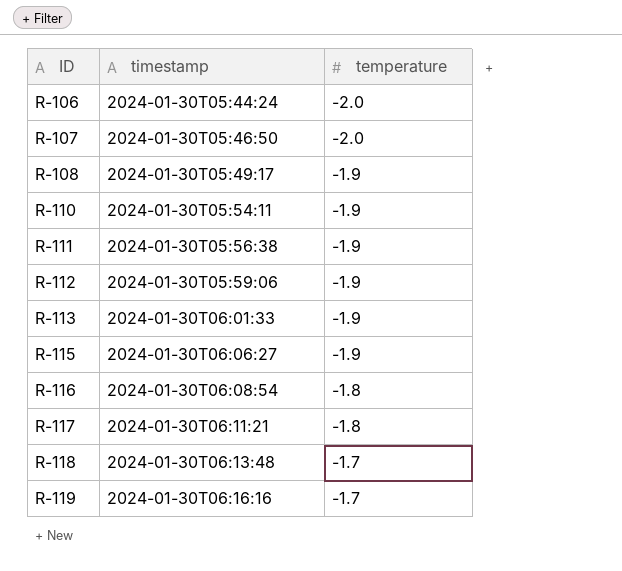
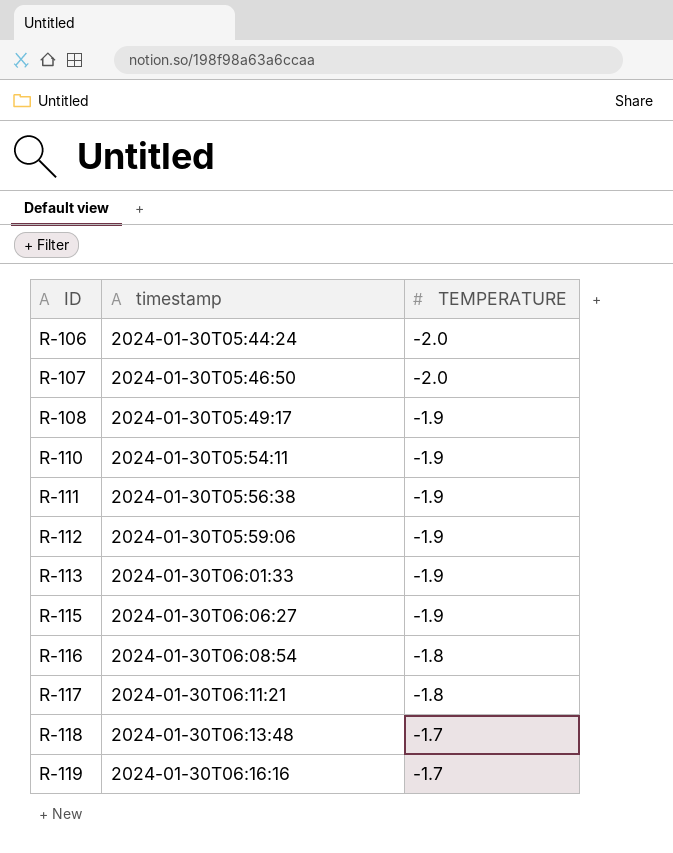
column name: temperature -> TEMPERATURE

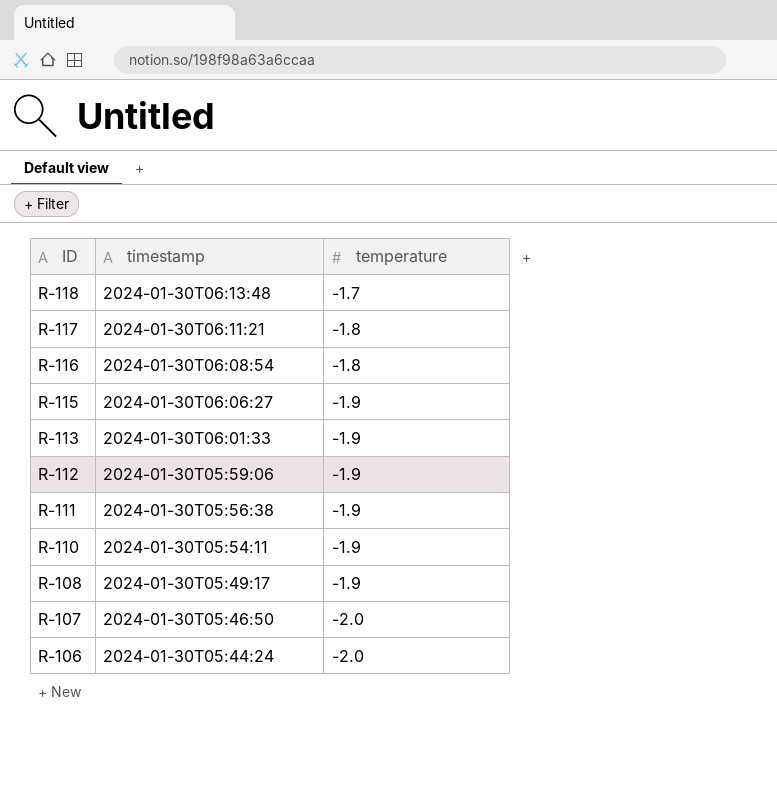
row order: ID ascending -> ID descending
column name: TEMPERATURE -> temperature
row R-119: 2024-01-30T06:16:16 | -1.7 -> none

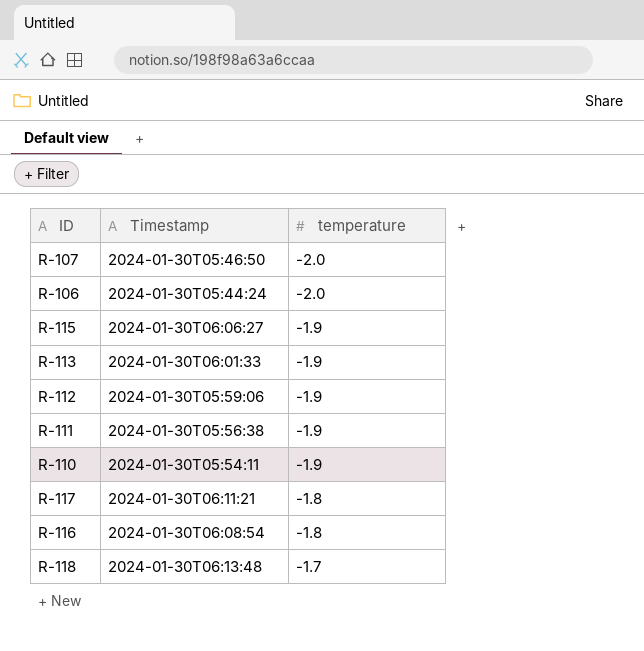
row order: ID descending -> temperature ascending
column name: timestamp -> Timestamp
row R-108: 2024-01-30T05:49:17 | -1.9 -> none

